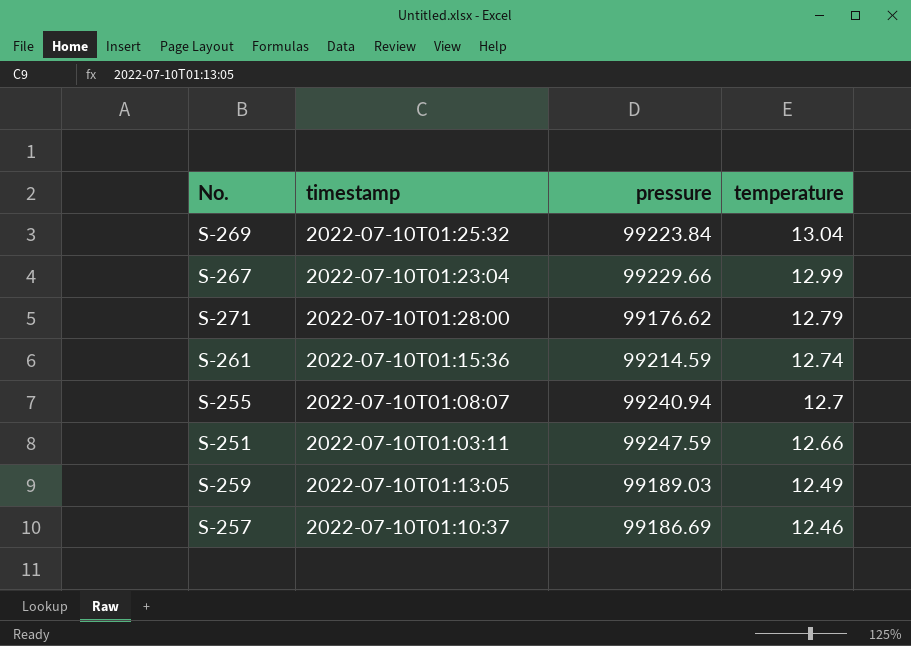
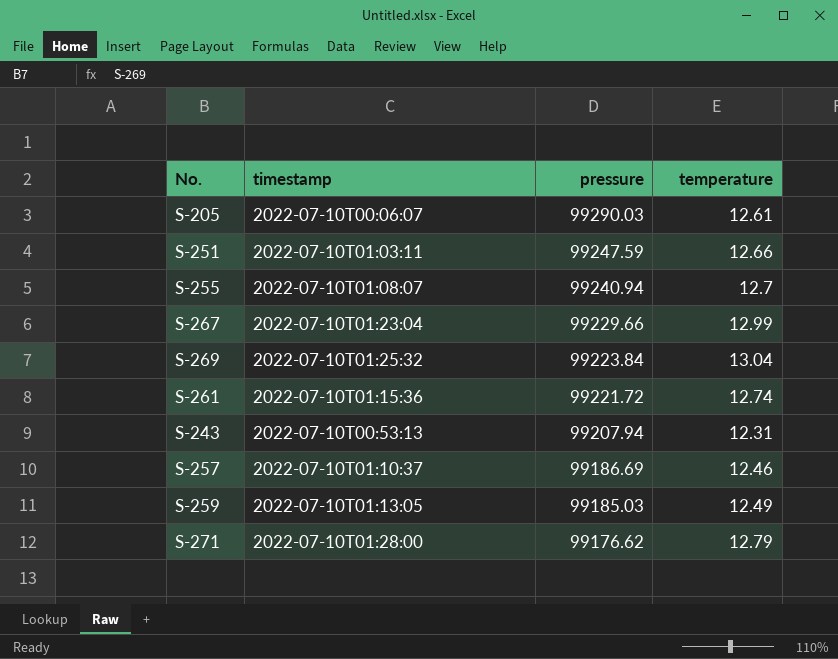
row order: temperature descending -> pressure descending
row S-205: none -> 2022-07-10T00:06:07 | 99290.03 | 12.61
S-261 | pressure: 99214.59 -> 99221.72
row S-243: none -> 2022-07-10T00:53:13 | 99207.94 | 12.31
S-259 | pressure: 99189.03 -> 99185.03

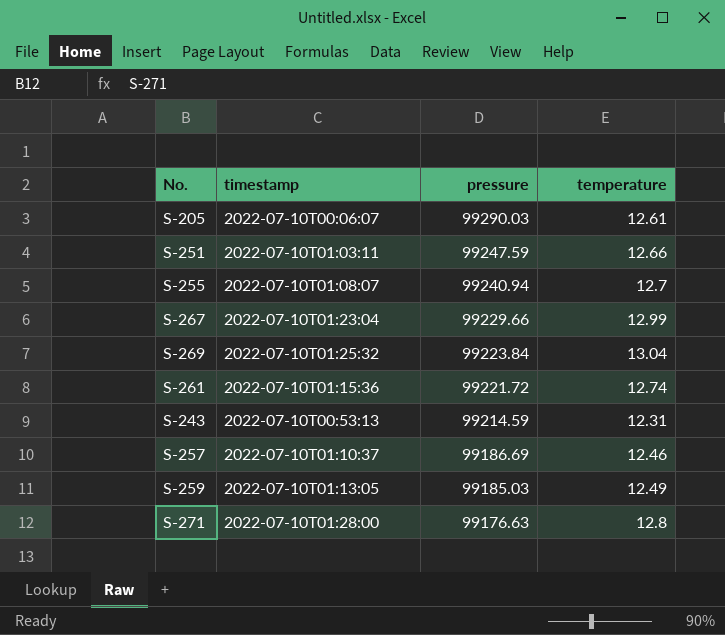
S-243 | pressure: 99207.94 -> 99214.59
S-271 | pressure: 99176.62 -> 99176.63
S-271 | temperature: 12.79 -> 12.8

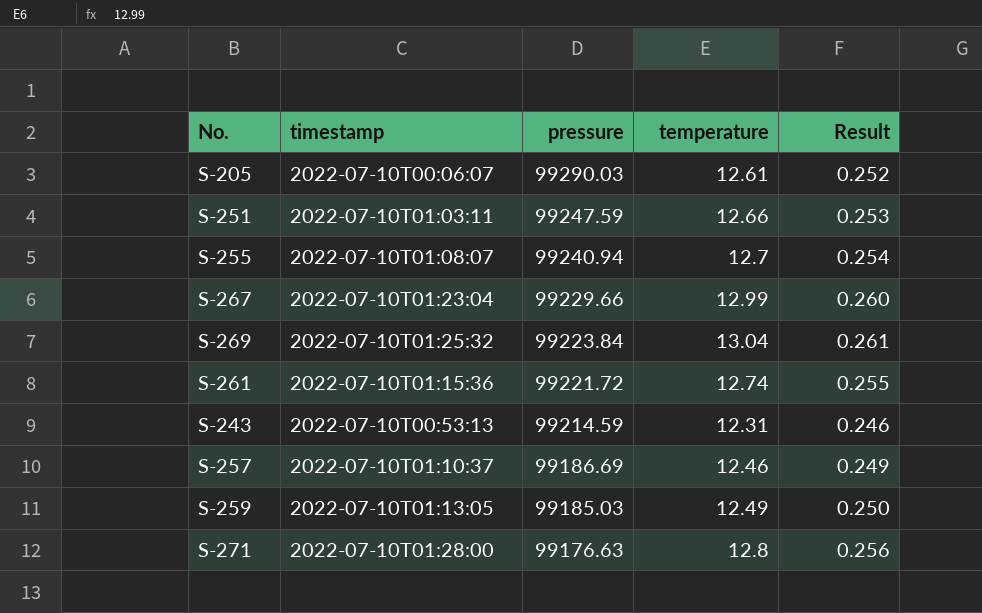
column Result | formula: none -> [temperature] * 0.02

